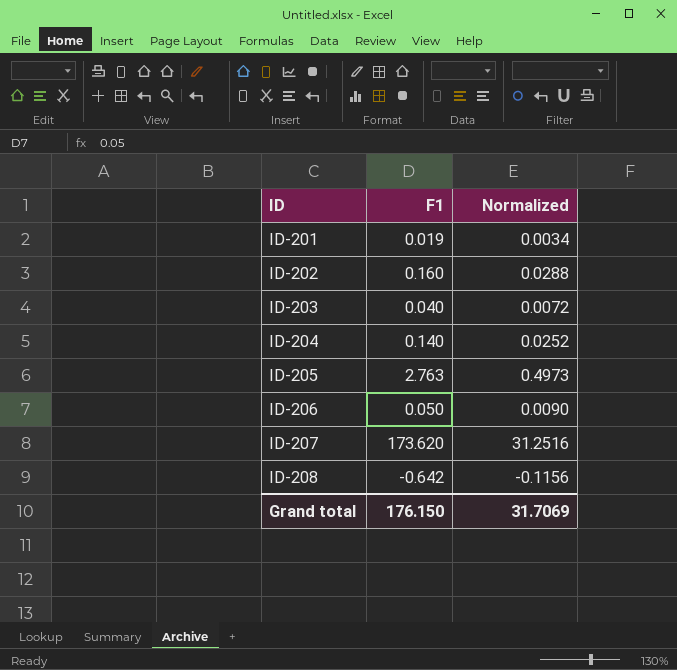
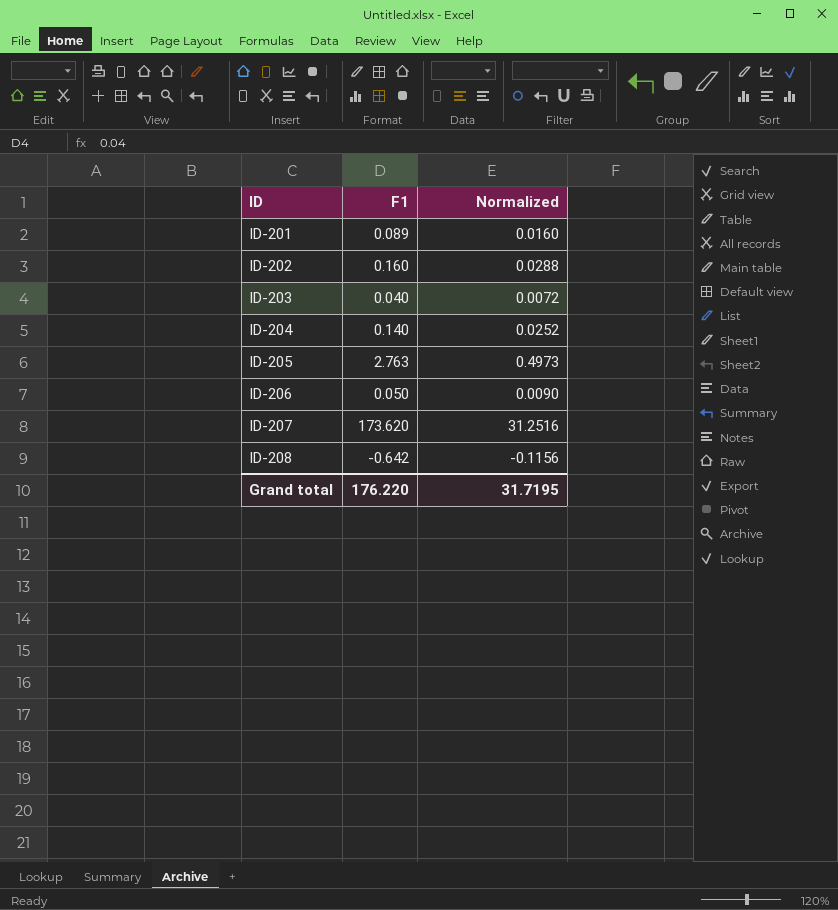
ID-201 | F1: 0.019 -> 0.089
ID-201 | Normalized: 0.0034 -> 0.0160
Grand total | F1: 176.150 -> 176.220
Grand total | Normalized: 31.7069 -> 31.7195

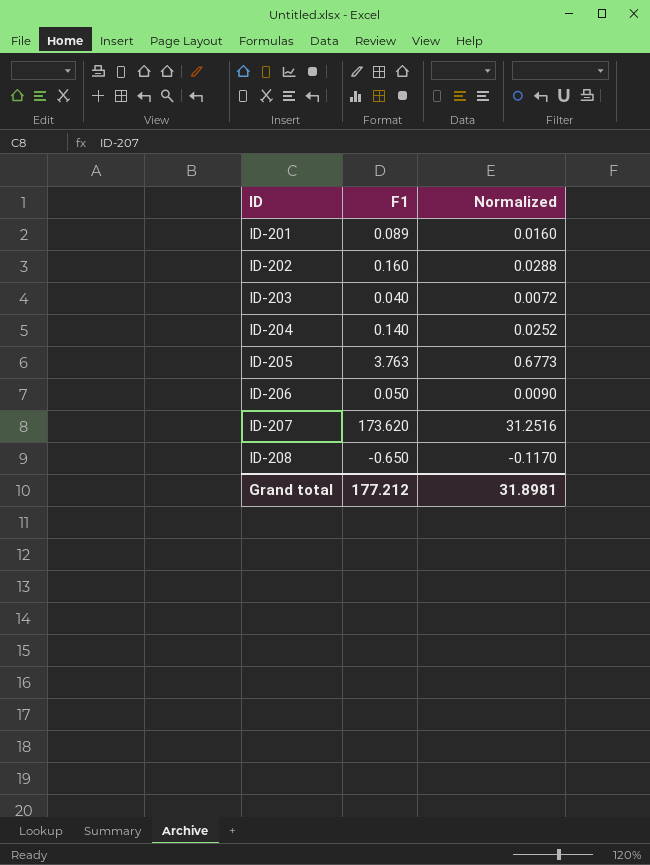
ID-205 | F1: 2.763 -> 3.763
ID-205 | Normalized: 0.4973 -> 0.6773
ID-208 | F1: -0.642 -> -0.650
ID-208 | Normalized: -0.1156 -> -0.1170
Grand total | F1: 176.220 -> 177.212
Grand total | Normalized: 31.7195 -> 31.8981

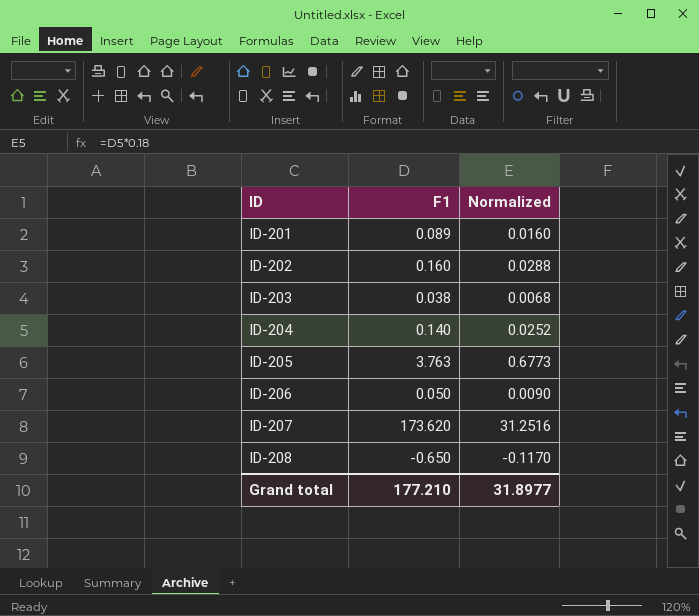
ID-203 | F1: 0.040 -> 0.038
ID-203 | Normalized: 0.0072 -> 0.0068
Grand total | F1: 177.212 -> 177.210
Grand total | Normalized: 31.8981 -> 31.8977

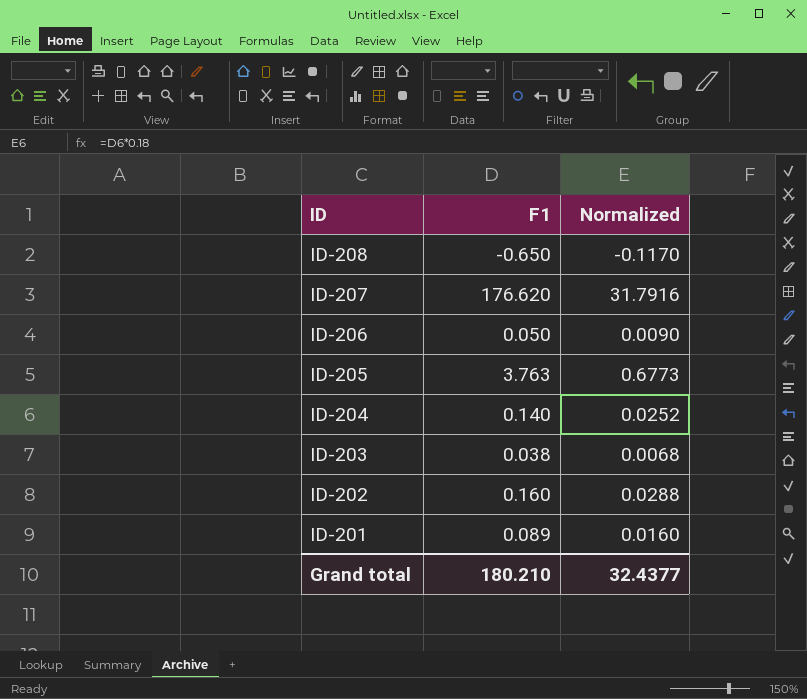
row order: ID ascending -> ID descending
ID-207 | F1: 173.620 -> 176.620
ID-207 | Normalized: 31.2516 -> 31.7916
Grand total | F1: 177.210 -> 180.210
Grand total | Normalized: 31.8977 -> 32.4377

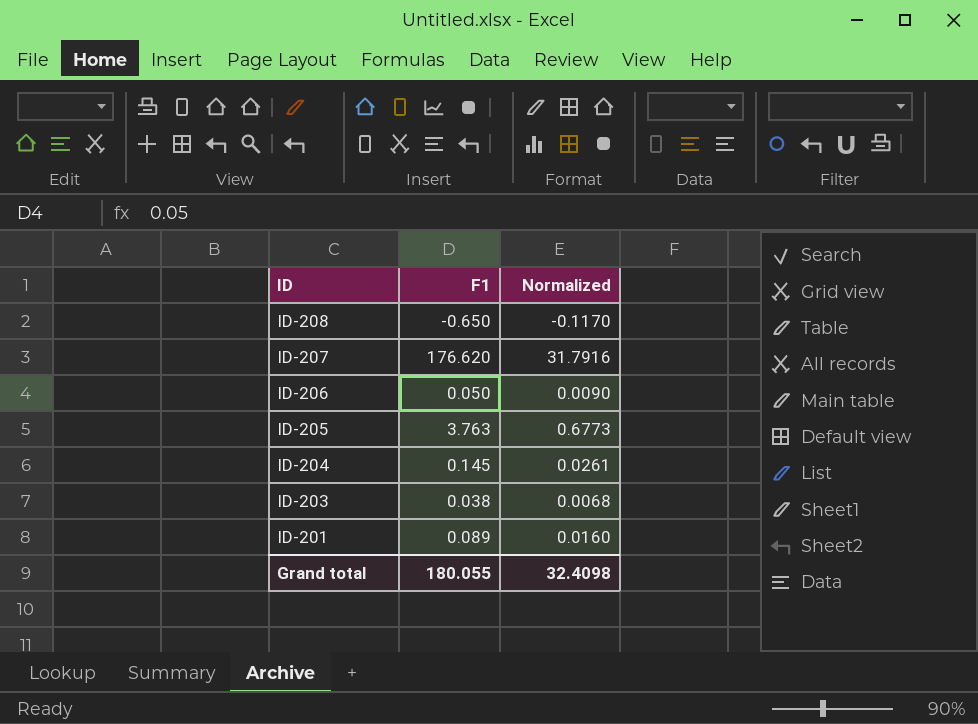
row ID-202: 0.160 | 0.0288 -> none
ID-204 | F1: 0.140 -> 0.145
ID-204 | Normalized: 0.0252 -> 0.0261
Grand total | F1: 180.210 -> 180.055
Grand total | Normalized: 32.4377 -> 32.4098

